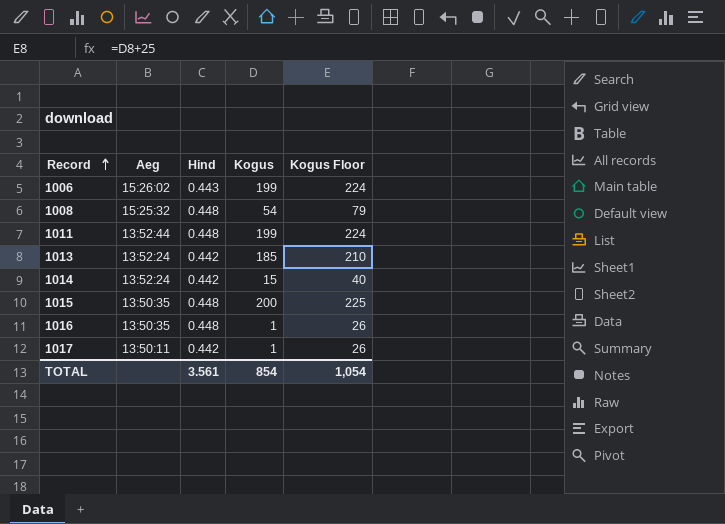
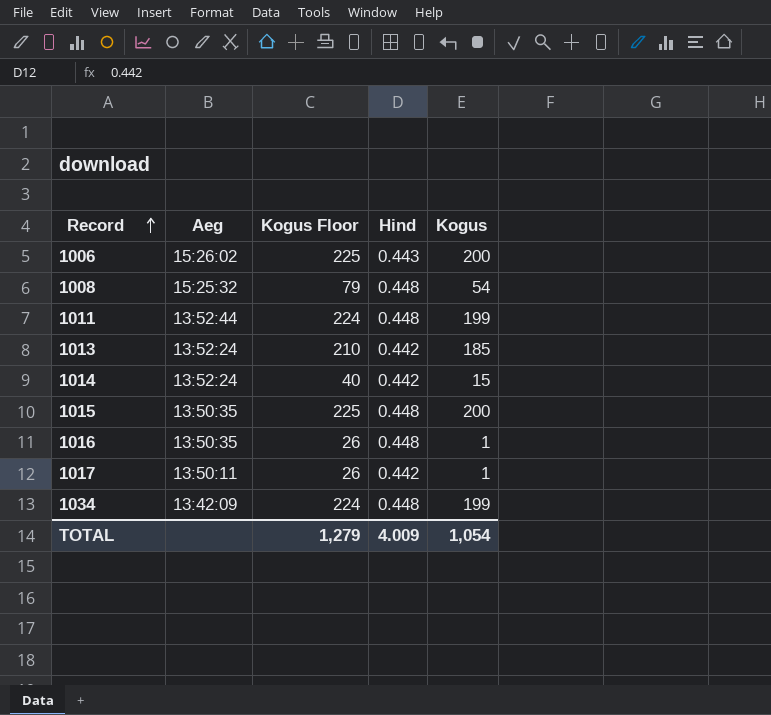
column Kogus Floor | position: 5 -> 3
1006 | Kogus Floor: 224 -> 225
1006 | Kogus: 199 -> 200
row 1034: none -> 13:42:09 | 224 | 0.448 | 199
TOTAL | Kogus Floor: 1,054 -> 1,279
TOTAL | Hind: 3.561 -> 4.009
TOTAL | Kogus: 854 -> 1,054

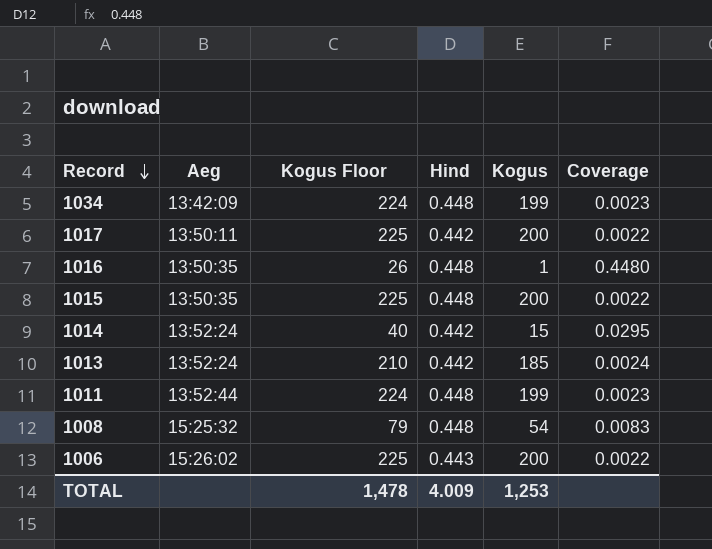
row order: Record ascending -> Record descending
column Coverage | formula: none -> [Hind] / [Kogus]
1017 | Kogus Floor: 26 -> 225
1017 | Kogus: 1 -> 200
TOTAL | Kogus Floor: 1,279 -> 1,478
TOTAL | Kogus: 1,054 -> 1,253

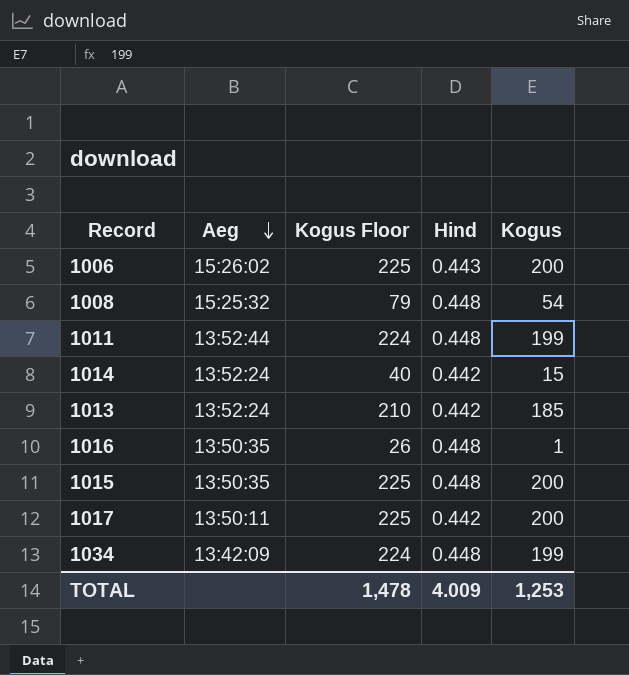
row order: Record descending -> Aeg descending
column Coverage | formula: [Hind] / [Kogus] -> none

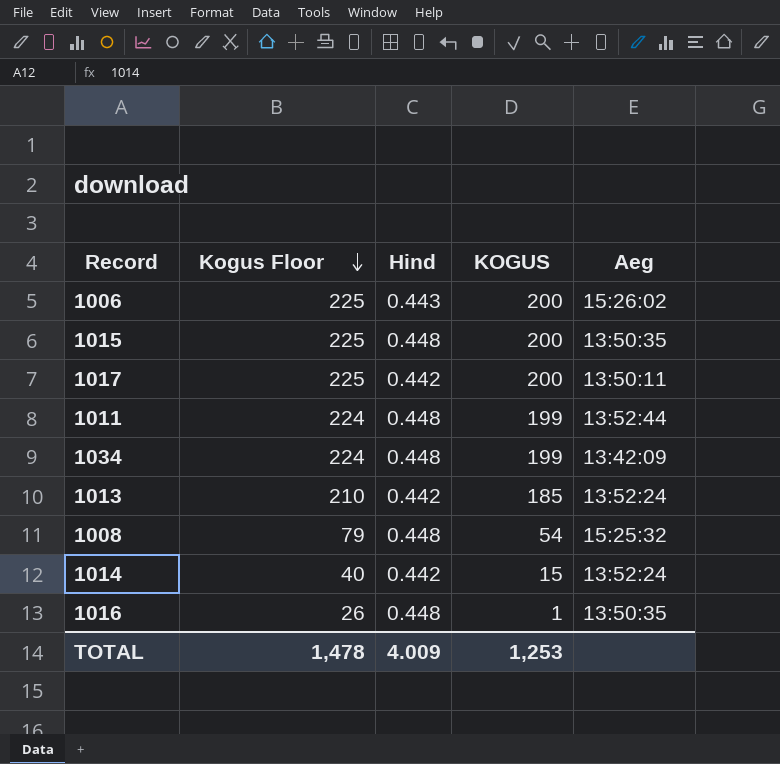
row order: Aeg descending -> Kogus Floor descending
column name: Kogus -> KOGUS
column Aeg | position: 2 -> 5

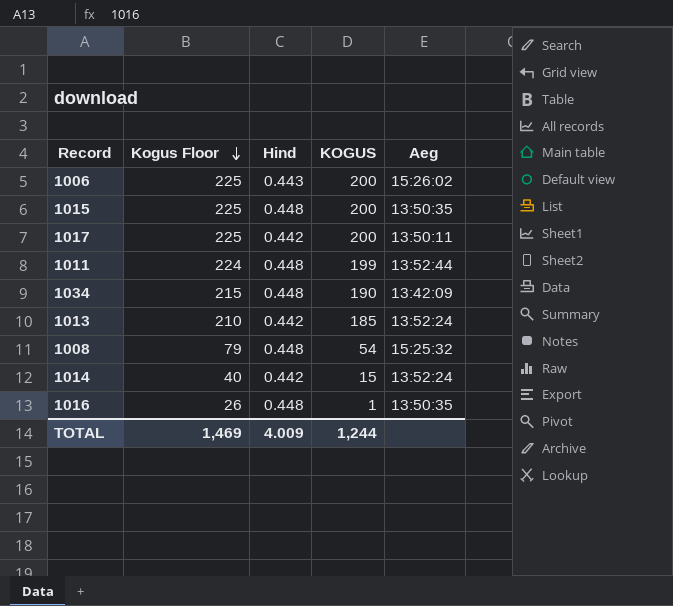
1034 | Kogus Floor: 224 -> 215
1034 | KOGUS: 199 -> 190
TOTAL | Kogus Floor: 1,478 -> 1,469
TOTAL | KOGUS: 1,253 -> 1,244

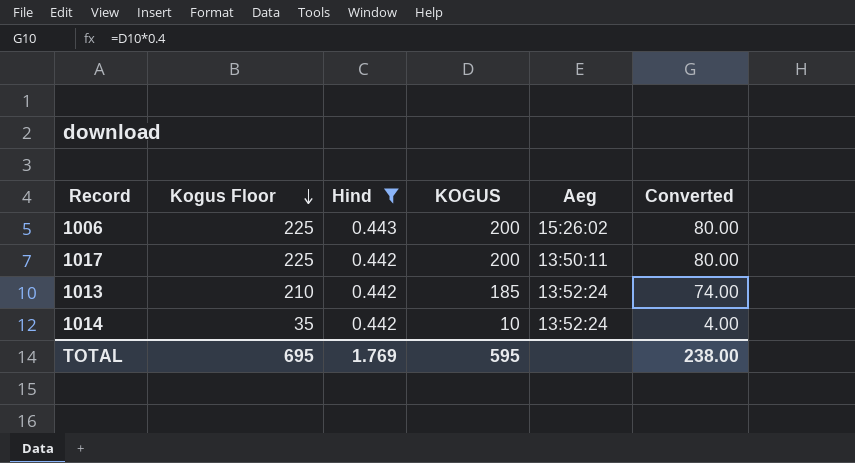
filter: none -> Hind != 0.448
column Converted | formula: none -> [KOGUS] * 0.4
1014 | Kogus Floor: 40 -> 35
1014 | KOGUS: 15 -> 10
TOTAL | Kogus Floor: 1,469 -> 695
TOTAL | Hind: 4.009 -> 1.769
TOTAL | KOGUS: 1,244 -> 595

